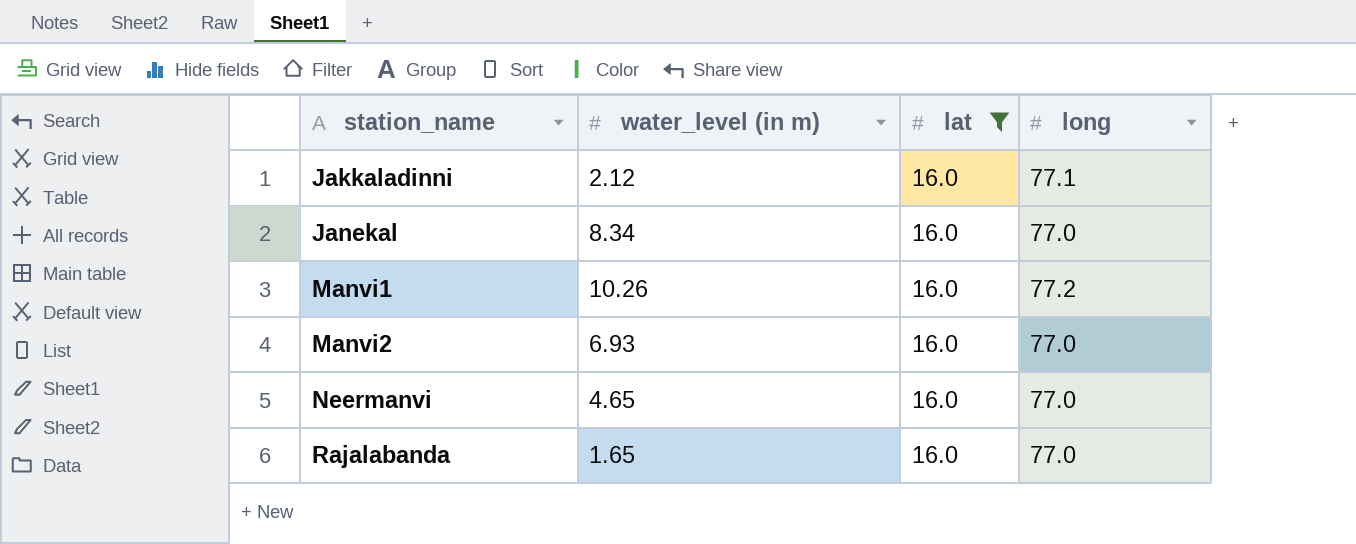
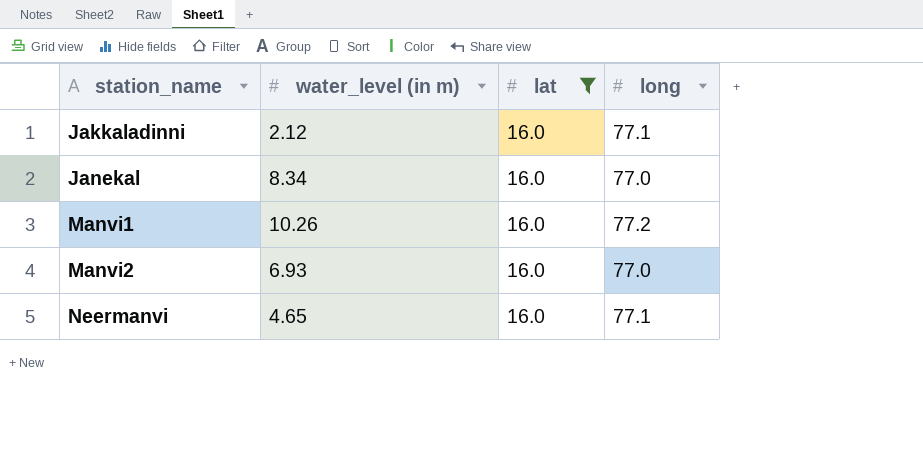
row Rajalabanda: 1.65 | 16.0 | 77.0 -> none
Neermanvi | long: 77.0 -> 77.1

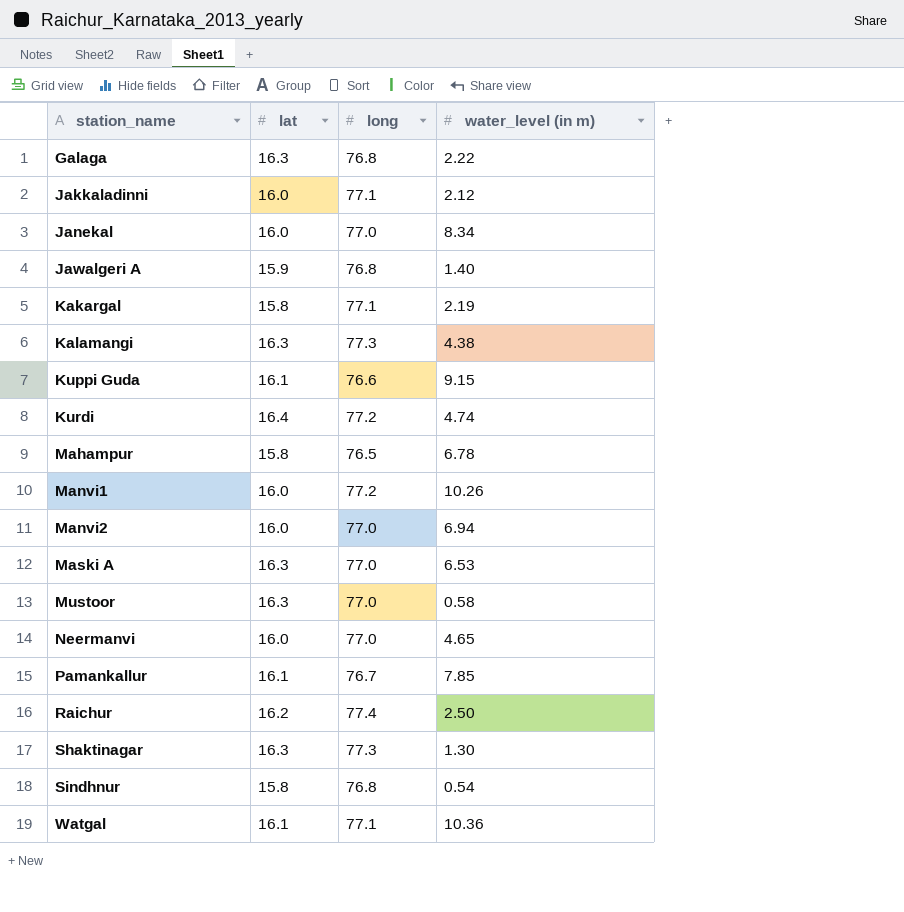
filter: lat = 16.0 -> none
column water_level (in m) | position: 2 -> 4
Manvi2 | water_level (in m): 6.93 -> 6.94
Neermanvi | long: 77.1 -> 77.0

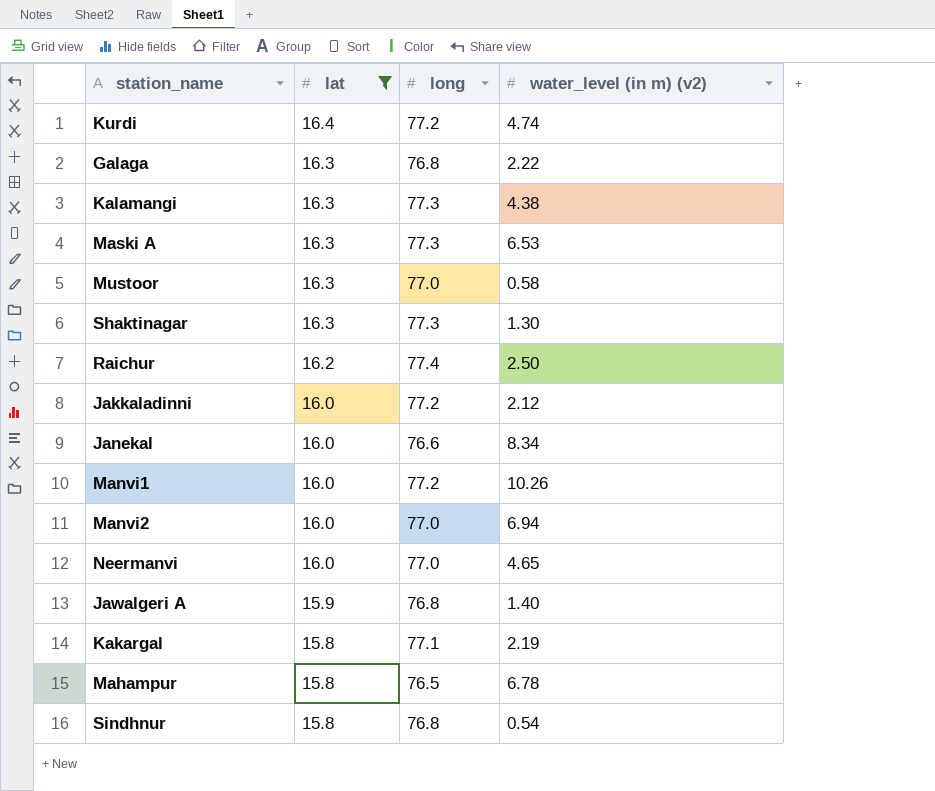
filter: none -> lat != 16.1
row order: station_name ascending -> lat descending
column name: water_level (in m) -> water_level (in m) (v2)
Maski A | long: 77.0 -> 77.3
Jakkaladinni | long: 77.1 -> 77.2
Janekal | long: 77.0 -> 76.6

